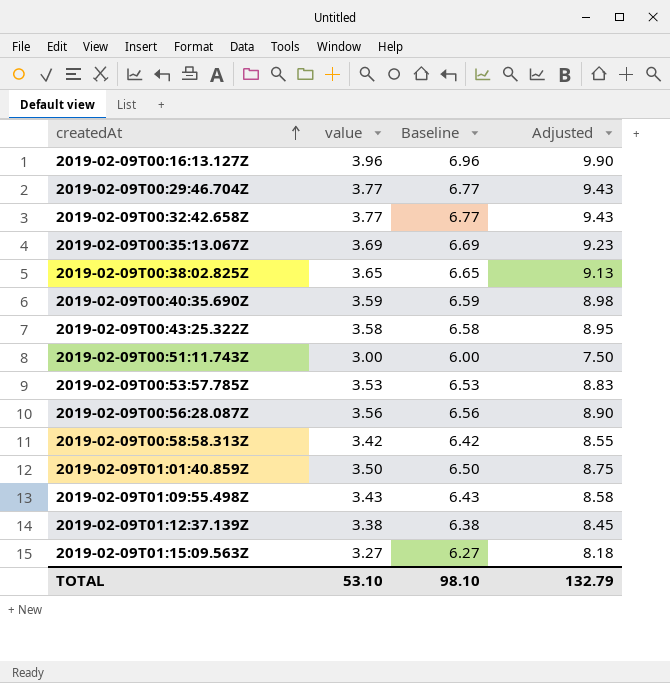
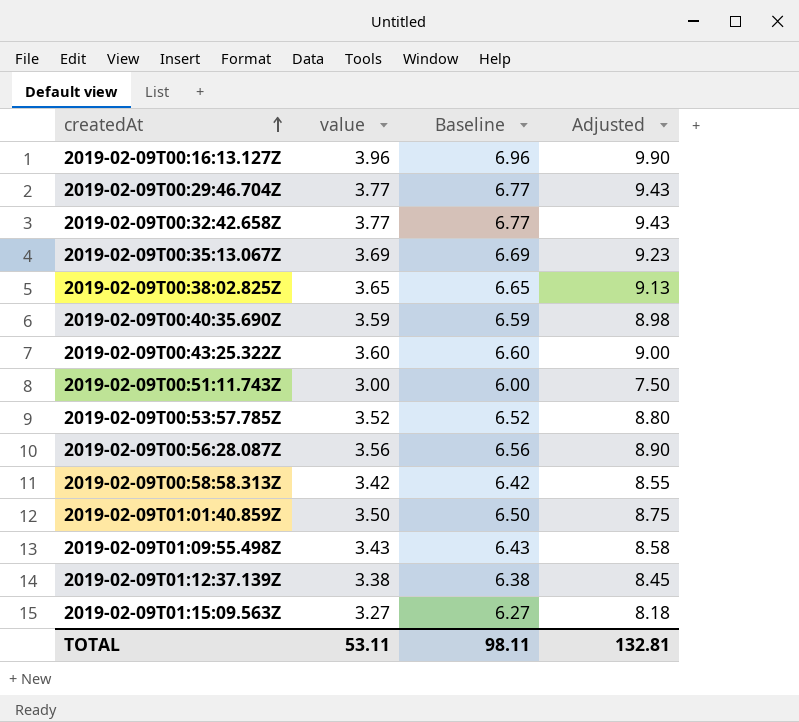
2019-02-09T00:43:25.322Z | value: 3.58 -> 3.60
2019-02-09T00:43:25.322Z | Baseline: 6.58 -> 6.60
2019-02-09T00:43:25.322Z | Adjusted: 8.95 -> 9.00
2019-02-09T00:53:57.785Z | value: 3.53 -> 3.52
2019-02-09T00:53:57.785Z | Baseline: 6.53 -> 6.52
2019-02-09T00:53:57.785Z | Adjusted: 8.83 -> 8.80
TOTAL | value: 53.10 -> 53.11
TOTAL | Baseline: 98.10 -> 98.11
TOTAL | Adjusted: 132.79 -> 132.81

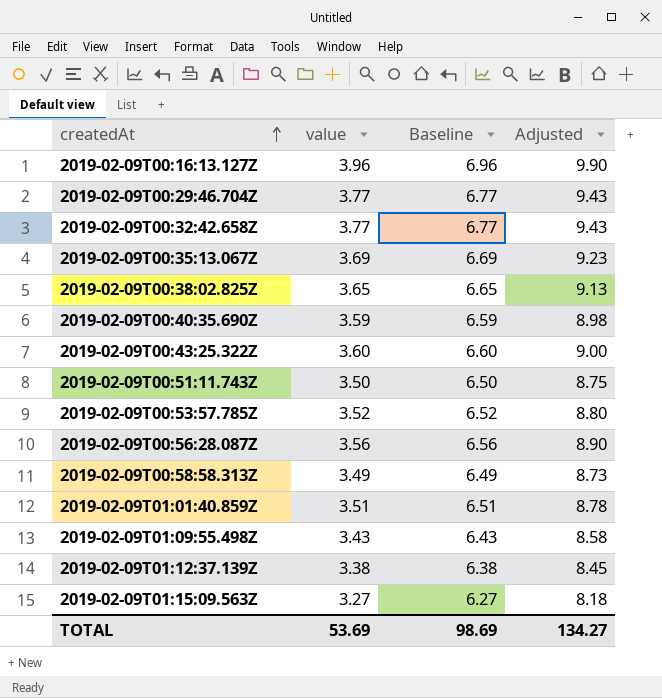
2019-02-09T00:51:11.743Z | value: 3.00 -> 3.50
2019-02-09T00:51:11.743Z | Baseline: 6.00 -> 6.50
2019-02-09T00:51:11.743Z | Adjusted: 7.50 -> 8.75
2019-02-09T00:58:58.313Z | value: 3.42 -> 3.49
2019-02-09T00:58:58.313Z | Baseline: 6.42 -> 6.49
2019-02-09T00:58:58.313Z | Adjusted: 8.55 -> 8.73
2019-02-09T01:01:40.859Z | value: 3.50 -> 3.51
2019-02-09T01:01:40.859Z | Baseline: 6.50 -> 6.51
2019-02-09T01:01:40.859Z | Adjusted: 8.75 -> 8.78
TOTAL | value: 53.11 -> 53.69
TOTAL | Baseline: 98.11 -> 98.69
TOTAL | Adjusted: 132.81 -> 134.27

